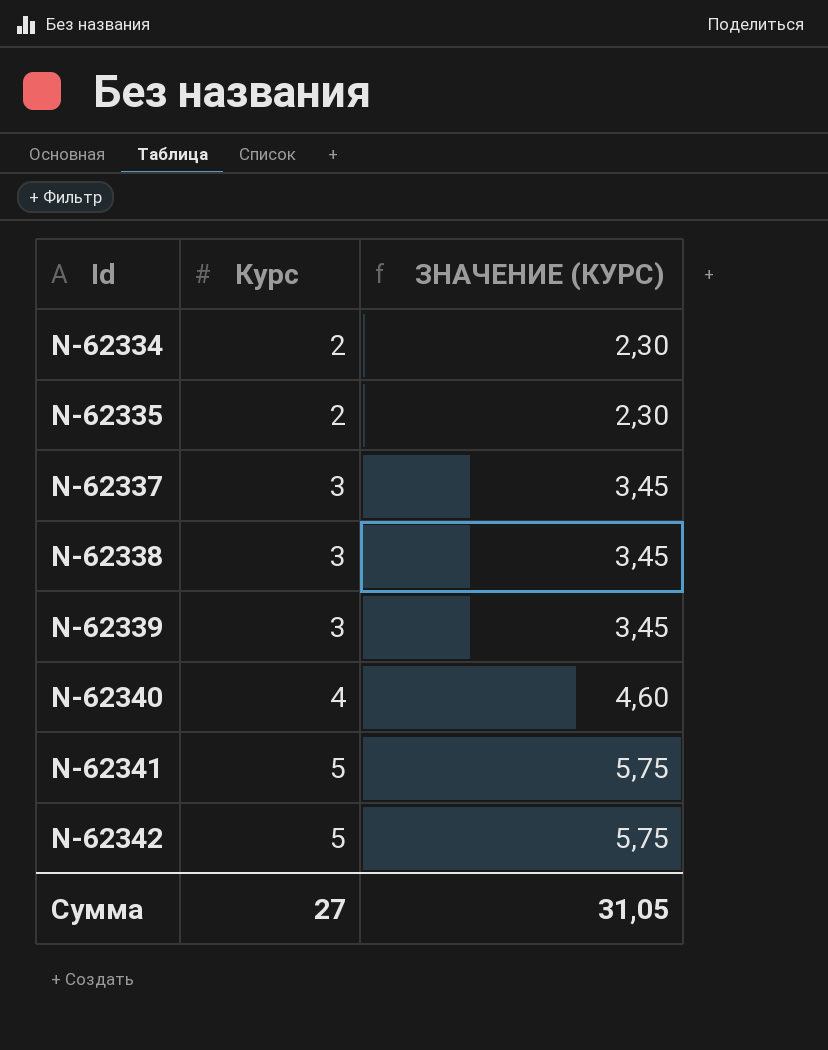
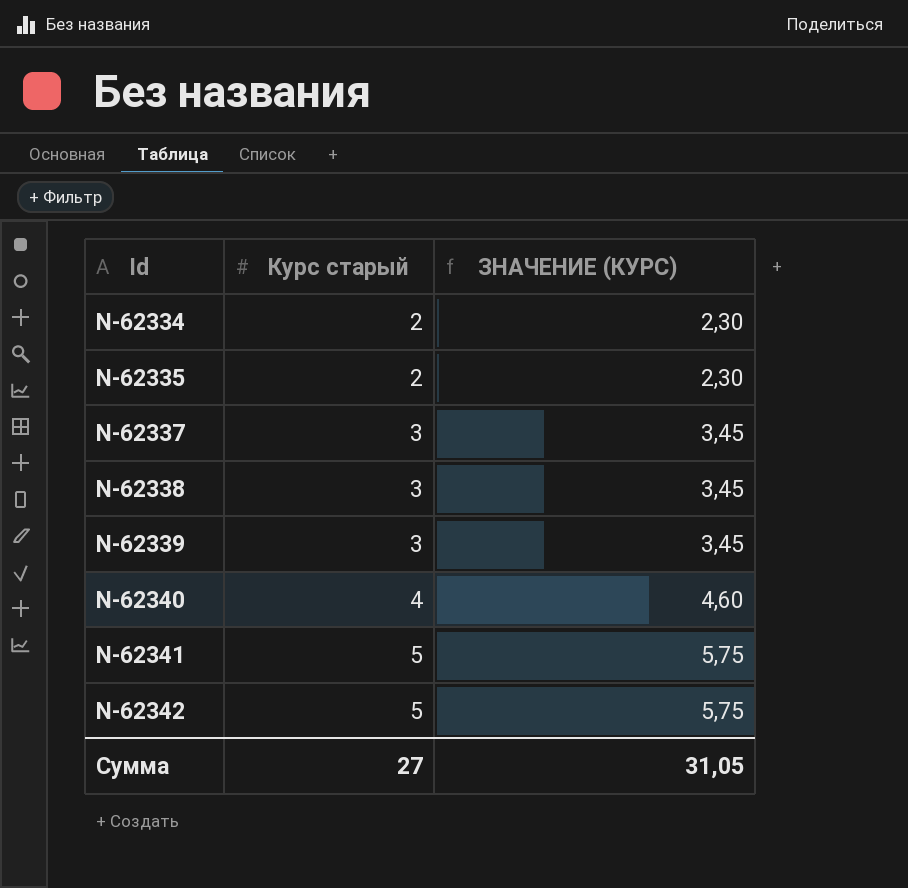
column name: Курс -> Курс старый

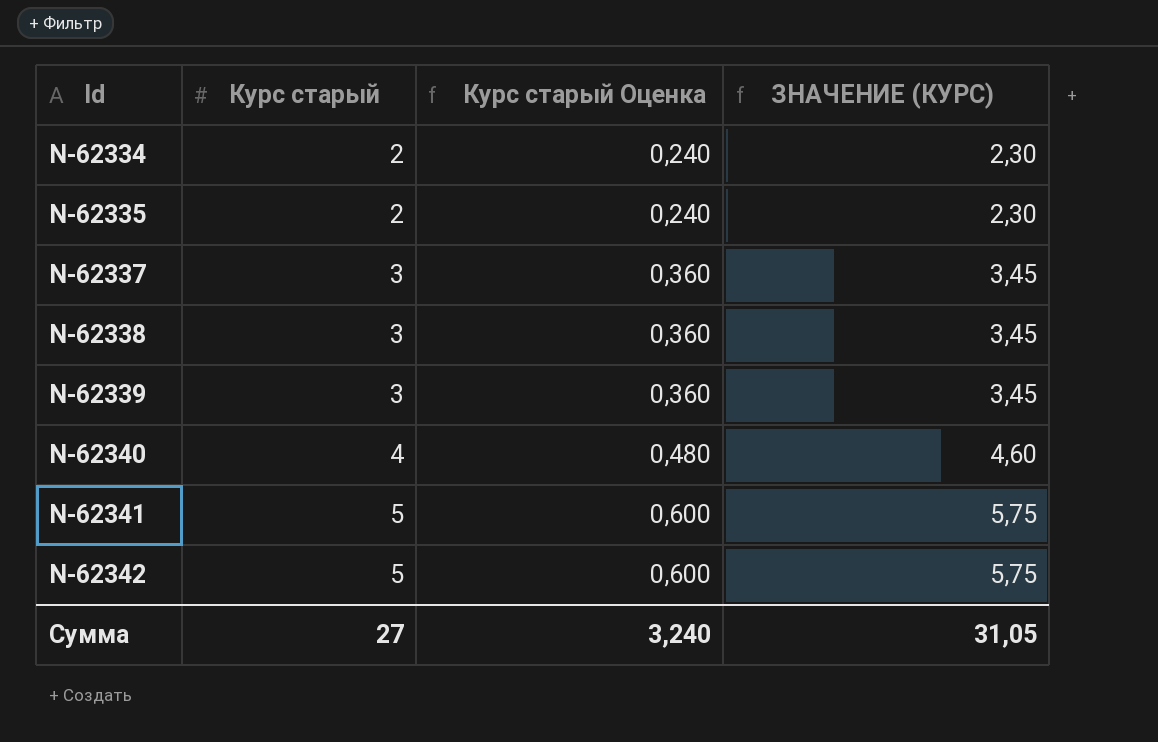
column Курс старый Оценка | formula: none -> [Курс старый] * 0,12

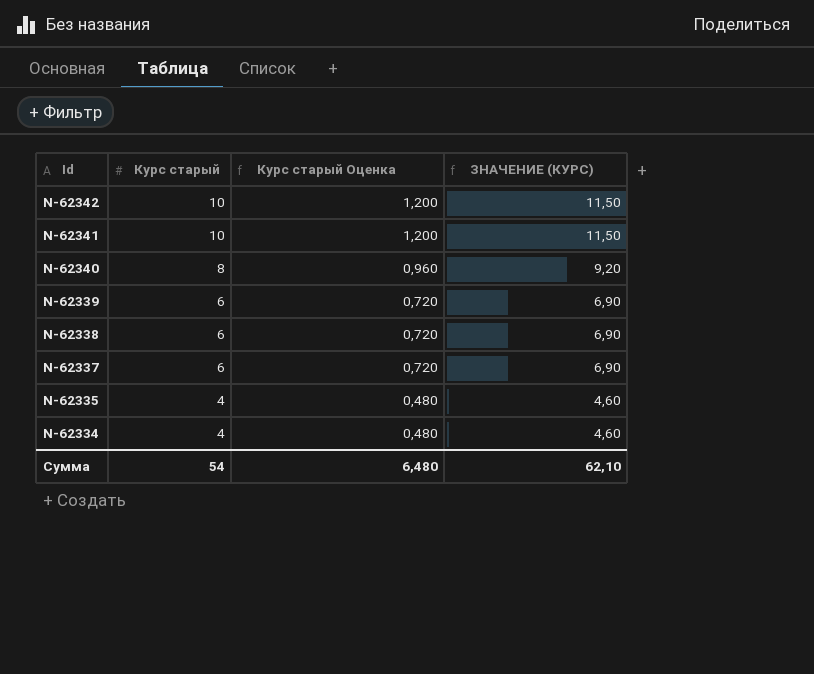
row order: Id ascending -> Id descending
N-62342 | Курс старый: 5 -> 10
N-62342 | Курс старый Оценка: 0,600 -> 1,200
N-62342 | ЗНАЧЕНИЕ (КУРС): 5,75 -> 11,50
N-62341 | Курс старый: 5 -> 10
N-62341 | Курс старый Оценка: 0,600 -> 1,200
N-62341 | ЗНАЧЕНИЕ (КУРС): 5,75 -> 11,50
N-62340 | Курс старый: 4 -> 8
N-62340 | Курс старый Оценка: 0,480 -> 0,960
N-62340 | ЗНАЧЕНИЕ (КУРС): 4,60 -> 9,20
N-62339 | Курс старый: 3 -> 6
N-62339 | Курс старый Оценка: 0,360 -> 0,720
N-62339 | ЗНАЧЕНИЕ (КУРС): 3,45 -> 6,90
N-62338 | Курс старый: 3 -> 6
N-62338 | Курс старый Оценка: 0,360 -> 0,720
N-62338 | ЗНАЧЕНИЕ (КУРС): 3,45 -> 6,90
N-62337 | Курс старый: 3 -> 6
N-62337 | Курс старый Оценка: 0,360 -> 0,720
N-62337 | ЗНАЧЕНИЕ (КУРС): 3,45 -> 6,90
N-62335 | Курс старый: 2 -> 4
N-62335 | Курс старый Оценка: 0,240 -> 0,480
N-62335 | ЗНАЧЕНИЕ (КУРС): 2,30 -> 4,60
N-62334 | Курс старый: 2 -> 4
N-62334 | Курс старый Оценка: 0,240 -> 0,480
N-62334 | ЗНАЧЕНИЕ (КУРС): 2,30 -> 4,60
Сумма | Курс старый: 27 -> 54
Сумма | Курс старый Оценка: 3,240 -> 6,480
Сумма | ЗНАЧЕНИЕ (КУРС): 31,05 -> 62,10

